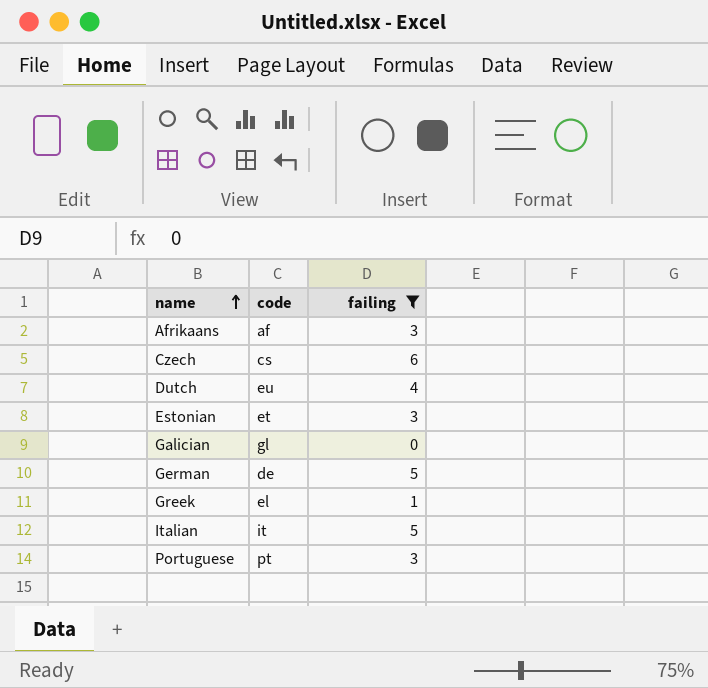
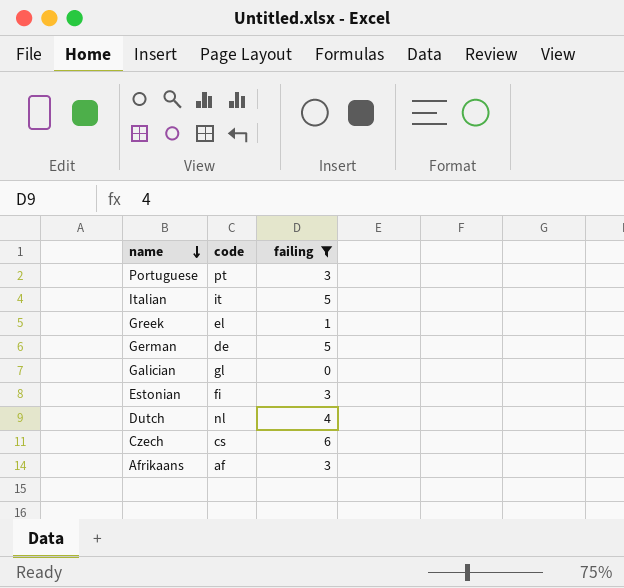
row order: name ascending -> name descending
Estonian | code: et -> fi
Dutch | code: eu -> nl

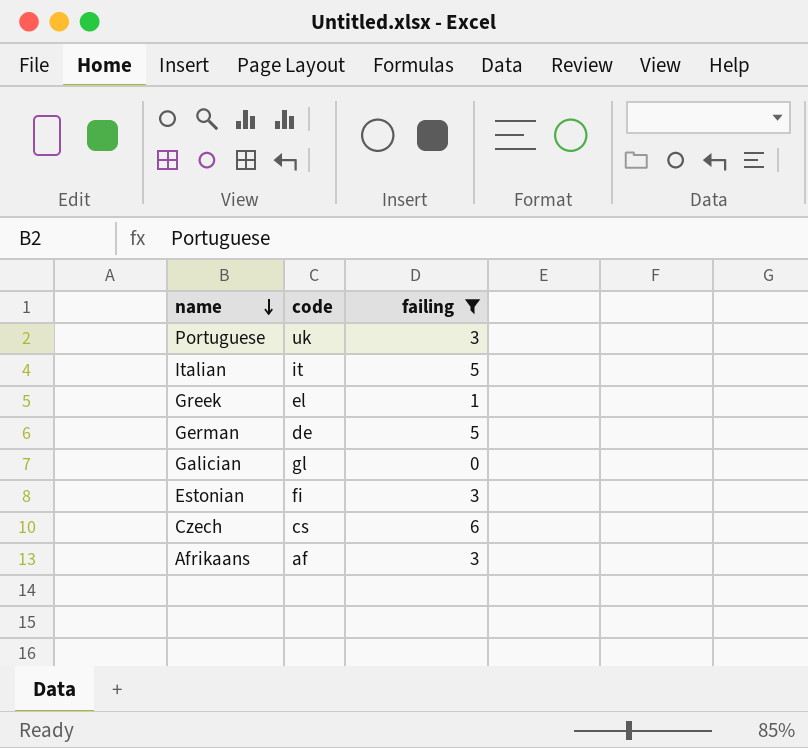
row Dutch: nl | 4 -> none
Portuguese | code: pt -> uk

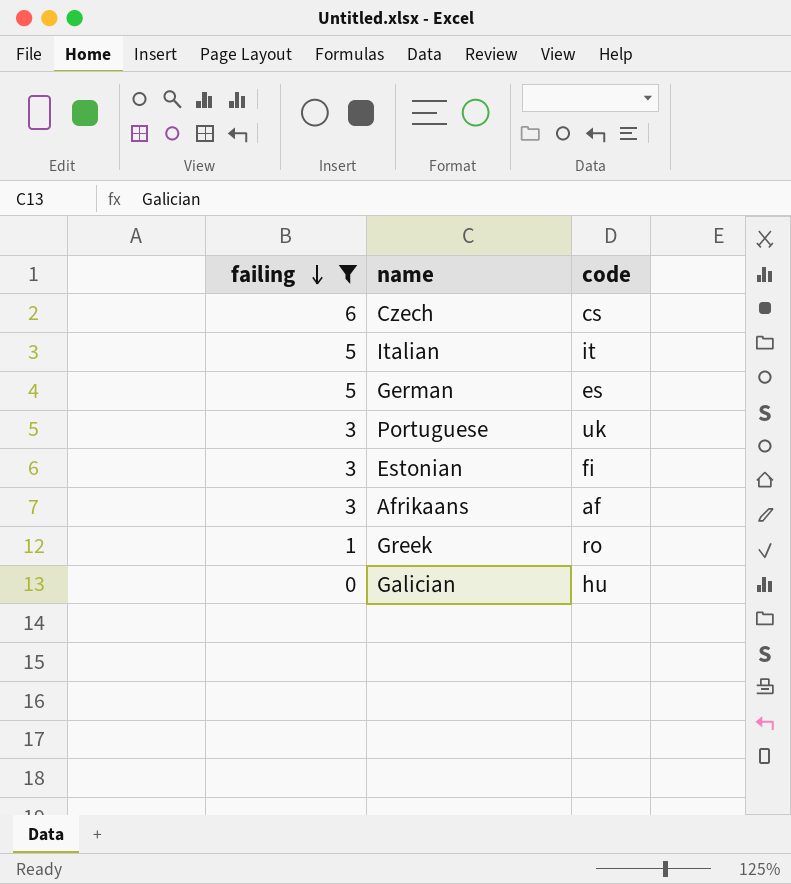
row order: name descending -> failing descending
column failing | position: 3 -> 1
German | code: de -> es
Greek | code: el -> ro
Galician | code: gl -> hu

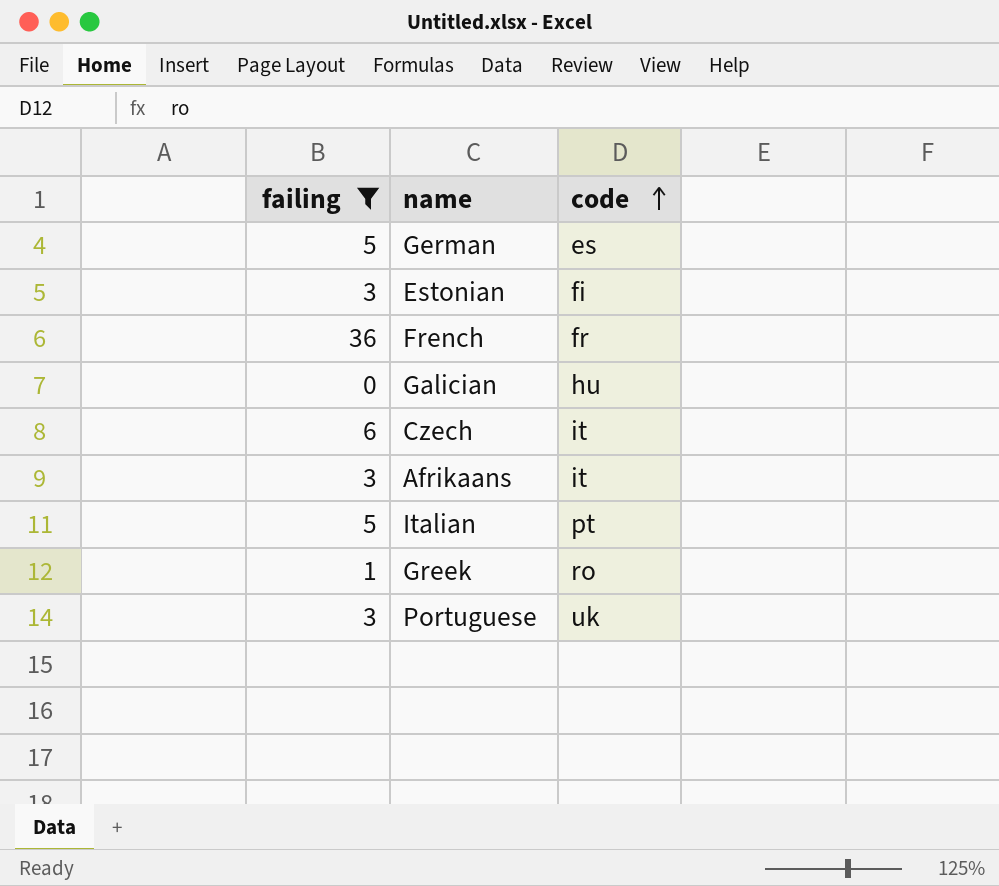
row order: failing descending -> code ascending
row French: none -> 36 | fr
Czech | code: cs -> it
Afrikaans | code: af -> it
Italian | code: it -> pt

